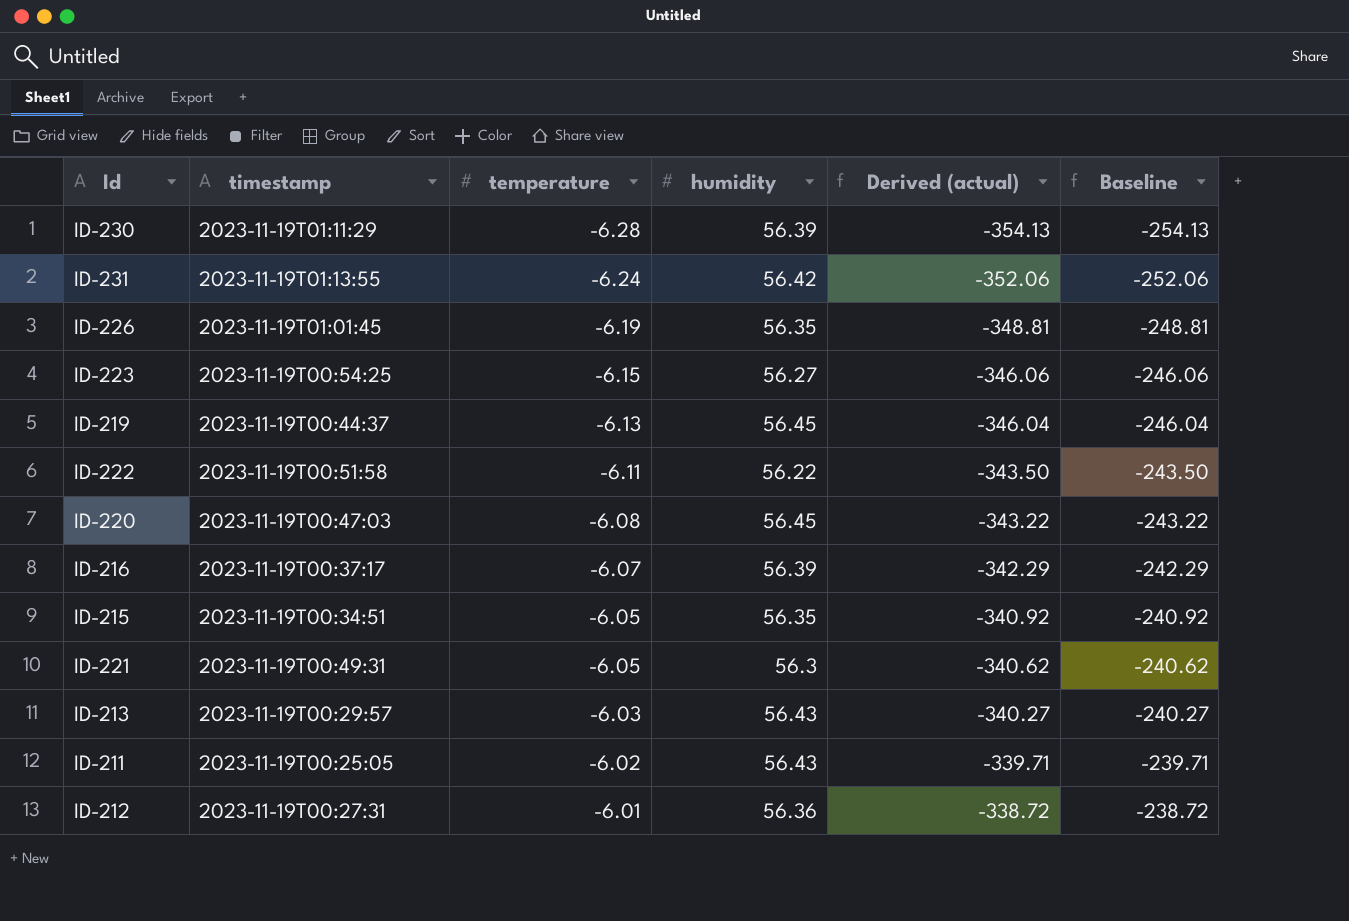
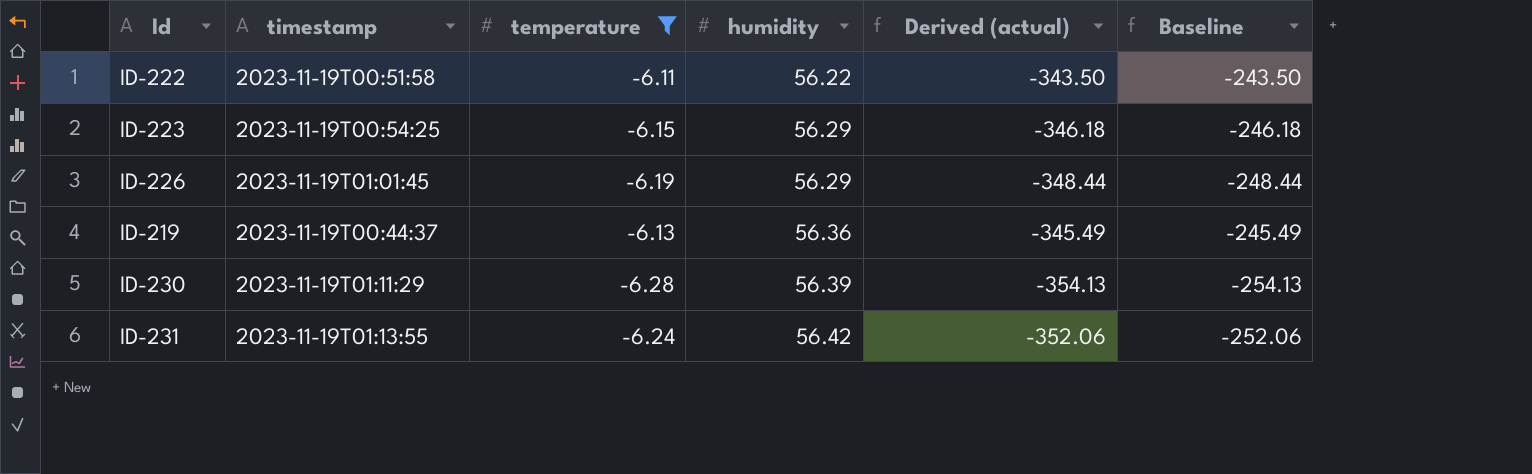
filter: none -> temperature <= -6.11
row order: temperature ascending -> humidity ascending
ID-223 | humidity: 56.27 -> 56.29
ID-223 | Derived (actual): -346.06 -> -346.18
ID-223 | Baseline: -246.06 -> -246.18
ID-226 | humidity: 56.35 -> 56.29
ID-226 | Derived (actual): -348.81 -> -348.44
ID-226 | Baseline: -248.81 -> -248.44
ID-219 | humidity: 56.45 -> 56.36
ID-219 | Derived (actual): -346.04 -> -345.49
ID-219 | Baseline: -246.04 -> -245.49

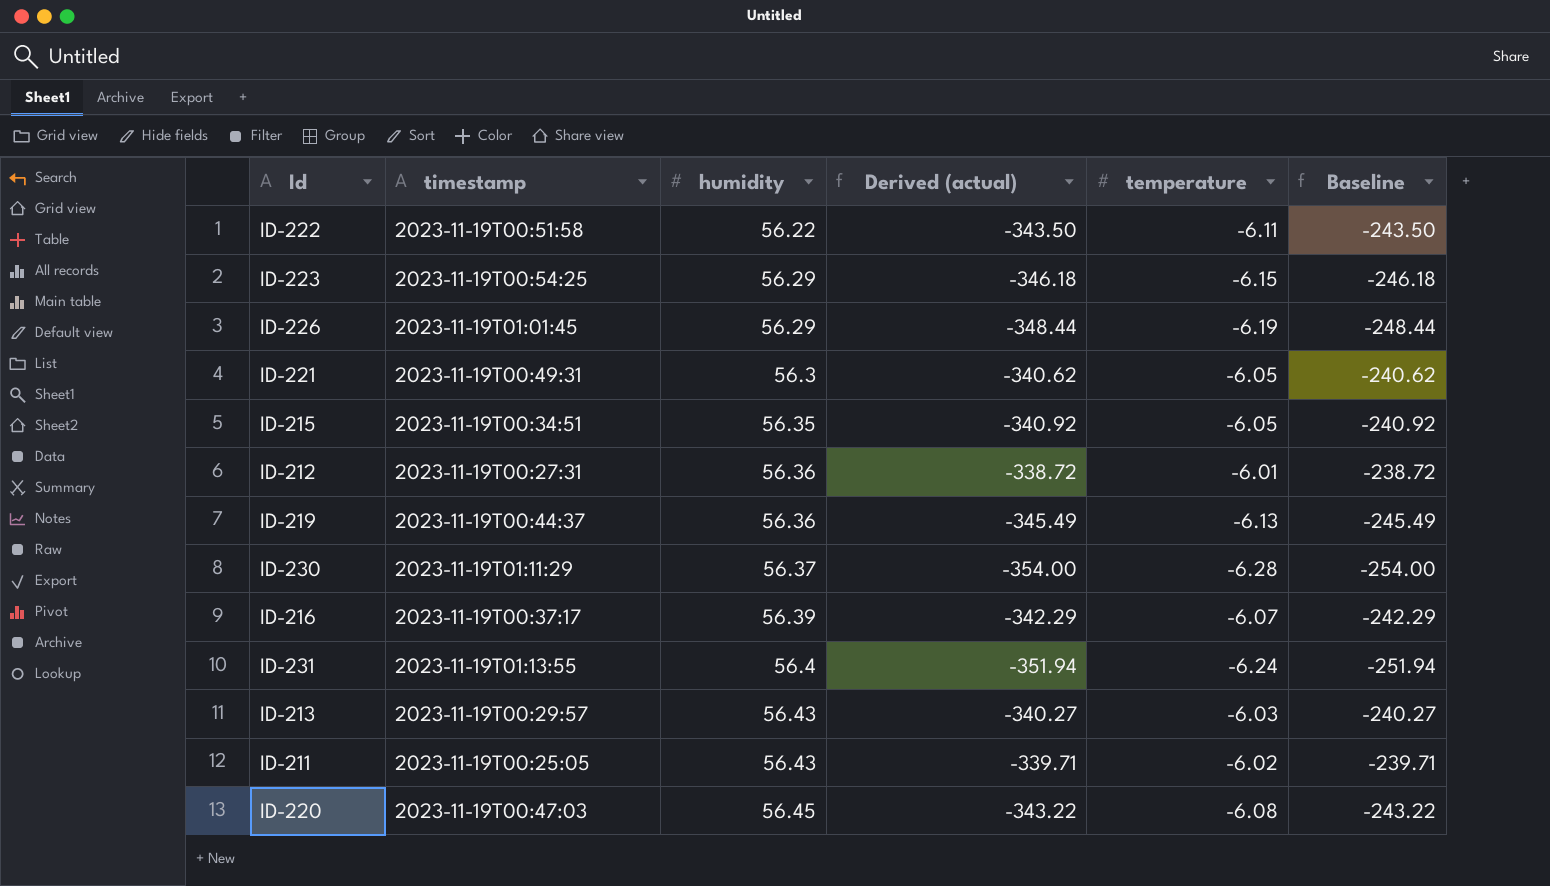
filter: temperature <= -6.11 -> none
column temperature | position: 3 -> 5
ID-230 | humidity: 56.39 -> 56.37
ID-230 | Derived (actual): -354.13 -> -354.00
ID-230 | Baseline: -254.13 -> -254.00
ID-231 | humidity: 56.42 -> 56.4
ID-231 | Derived (actual): -352.06 -> -351.94
ID-231 | Baseline: -252.06 -> -251.94

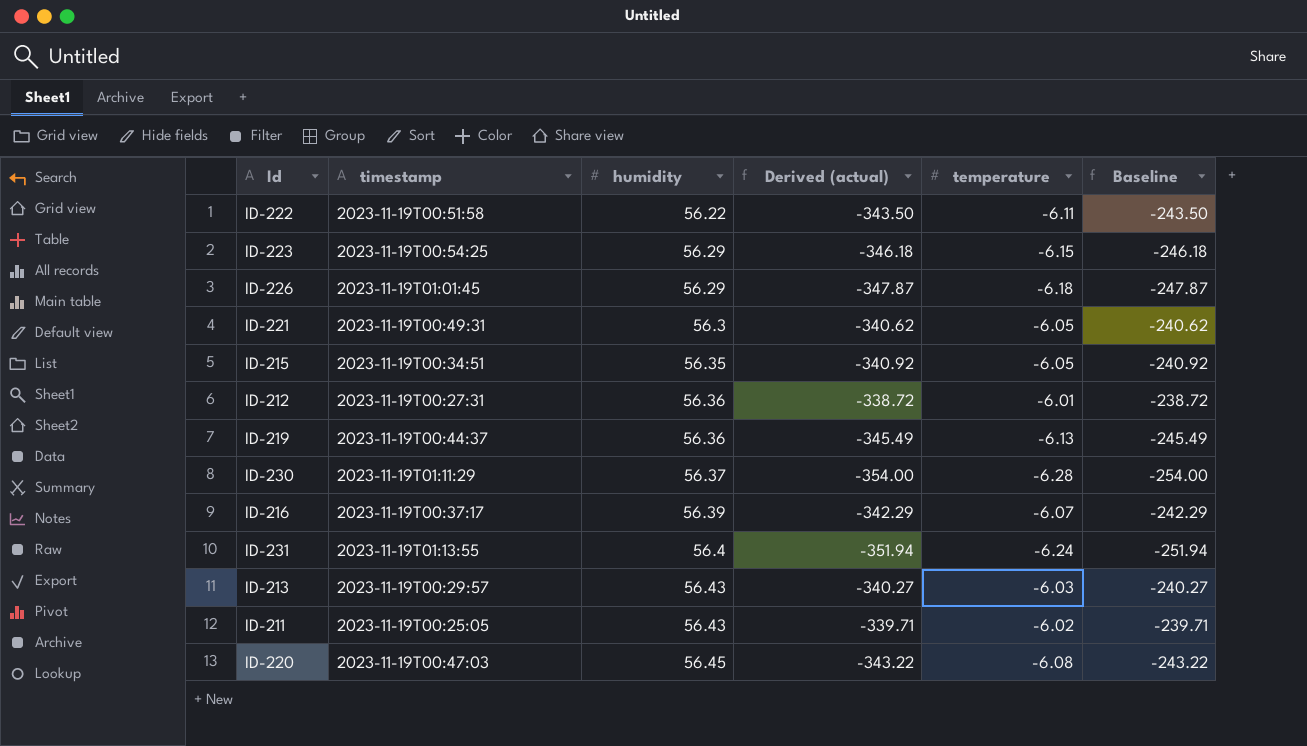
ID-226 | Derived (actual): -348.44 -> -347.87
ID-226 | temperature: -6.19 -> -6.18
ID-226 | Baseline: -248.44 -> -247.87

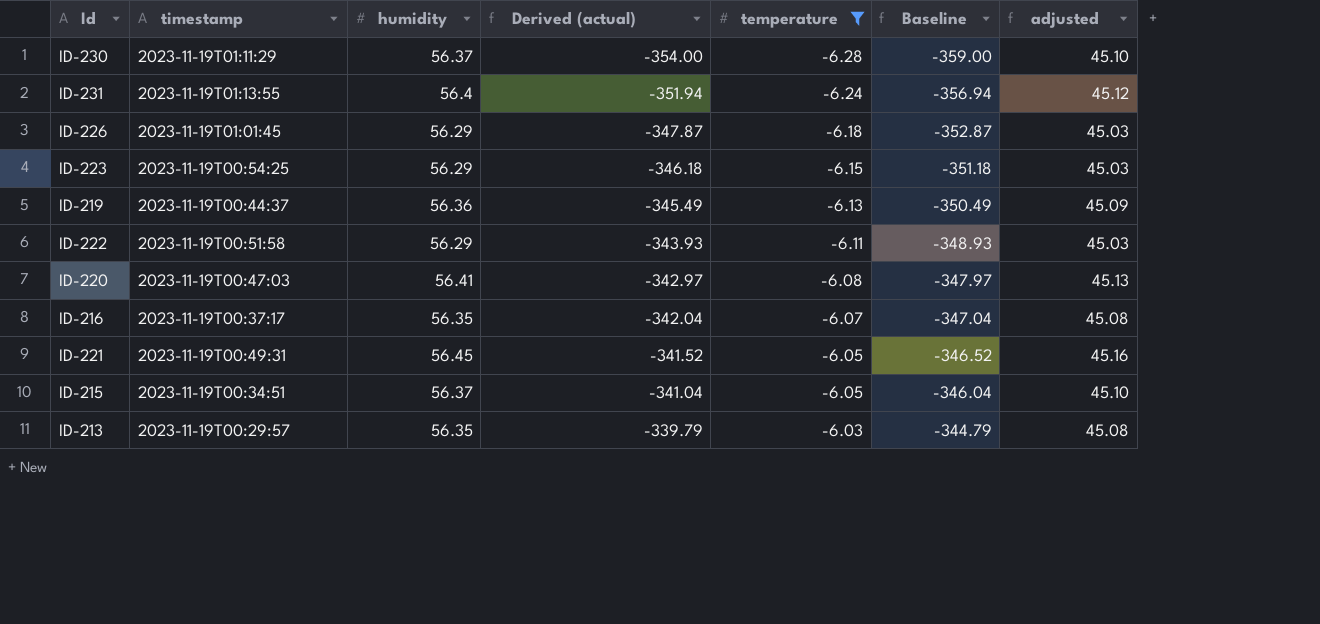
filter: none -> temperature <= -6.03
row order: humidity ascending -> Derived (actual) ascending
column Baseline | formula: [Derived (actual)] + 100 -> [Derived (actual)] - 5
column adjusted | formula: none -> [humidity] * 0.8
ID-222 | humidity: 56.22 -> 56.29
ID-222 | Derived (actual): -343.50 -> -343.93
ID-220 | humidity: 56.45 -> 56.41
ID-220 | Derived (actual): -343.22 -> -342.97
ID-216 | humidity: 56.39 -> 56.35
ID-216 | Derived (actual): -342.29 -> -342.04
ID-221 | humidity: 56.3 -> 56.45
ID-221 | Derived (actual): -340.62 -> -341.52
ID-215 | humidity: 56.35 -> 56.37
ID-215 | Derived (actual): -340.92 -> -341.04
ID-213 | humidity: 56.43 -> 56.35
ID-213 | Derived (actual): -340.27 -> -339.79

